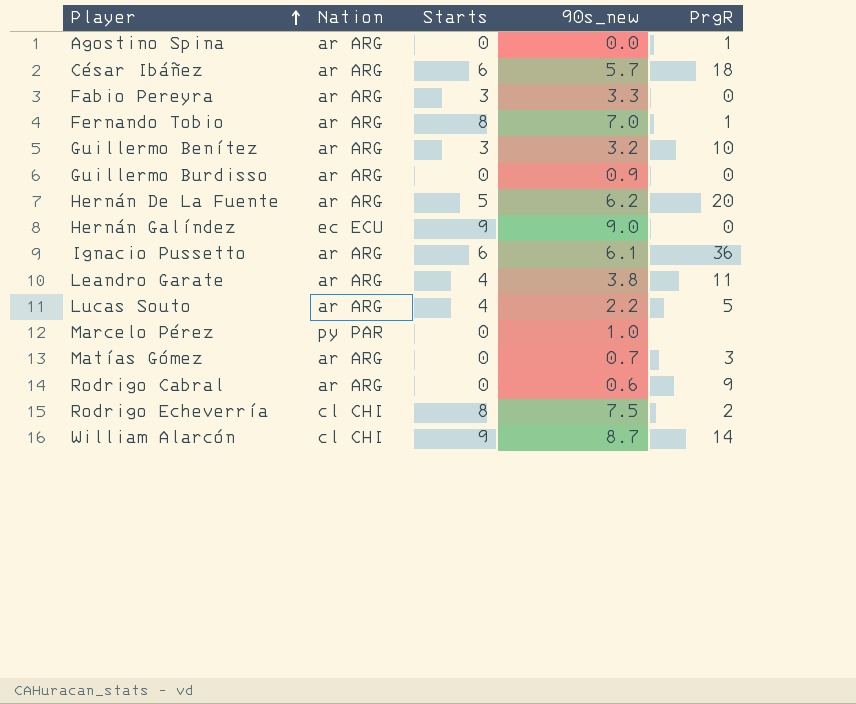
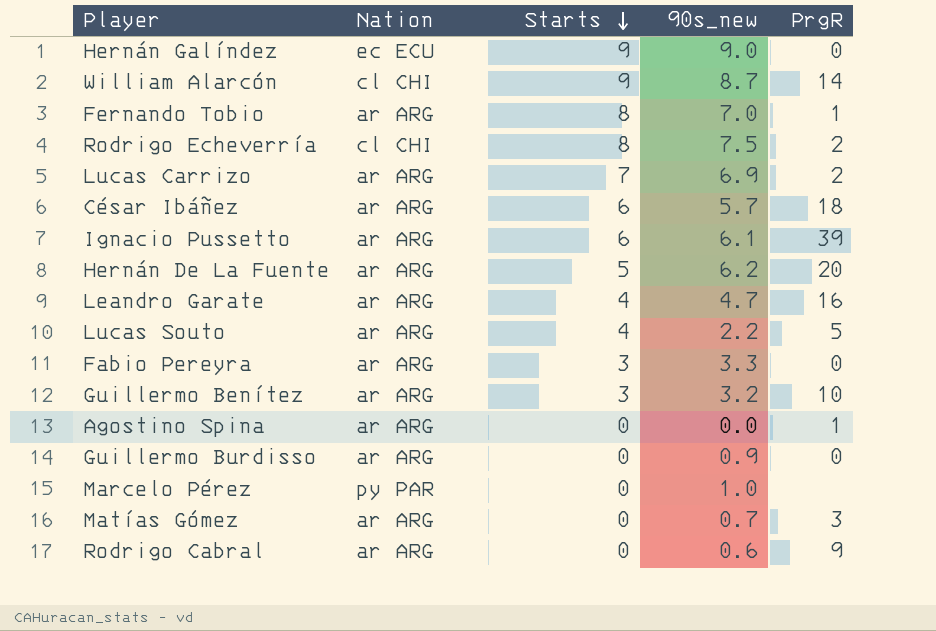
row order: Player ascending -> Starts descending
row Lucas Carrizo: none -> ar ARG | 7 | 6.9 | 2
Ignacio Pussetto | PrgR: 36 -> 39
Leandro Garate | 90s_new: 3.8 -> 4.7
Leandro Garate | PrgR: 11 -> 16

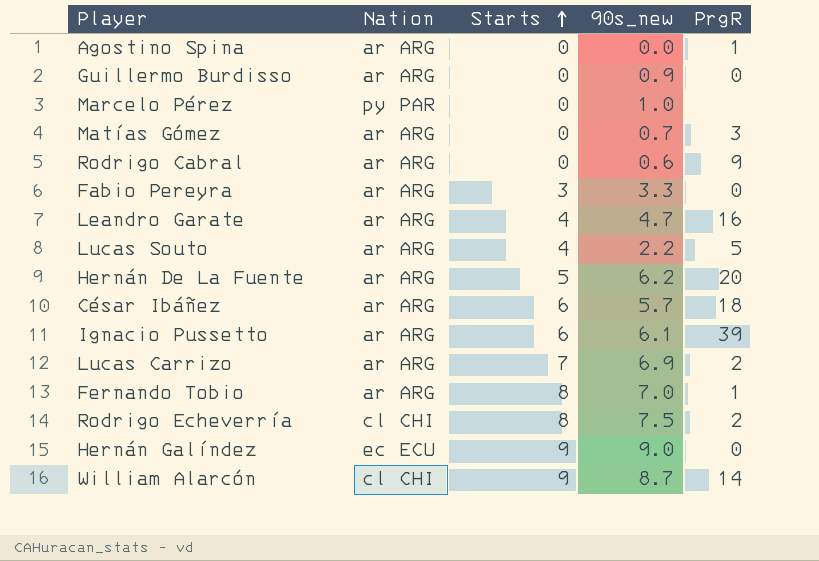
row order: Starts descending -> Starts ascending
row Guillermo Benítez: ar ARG | 3 | 3.2 | 10 -> none

